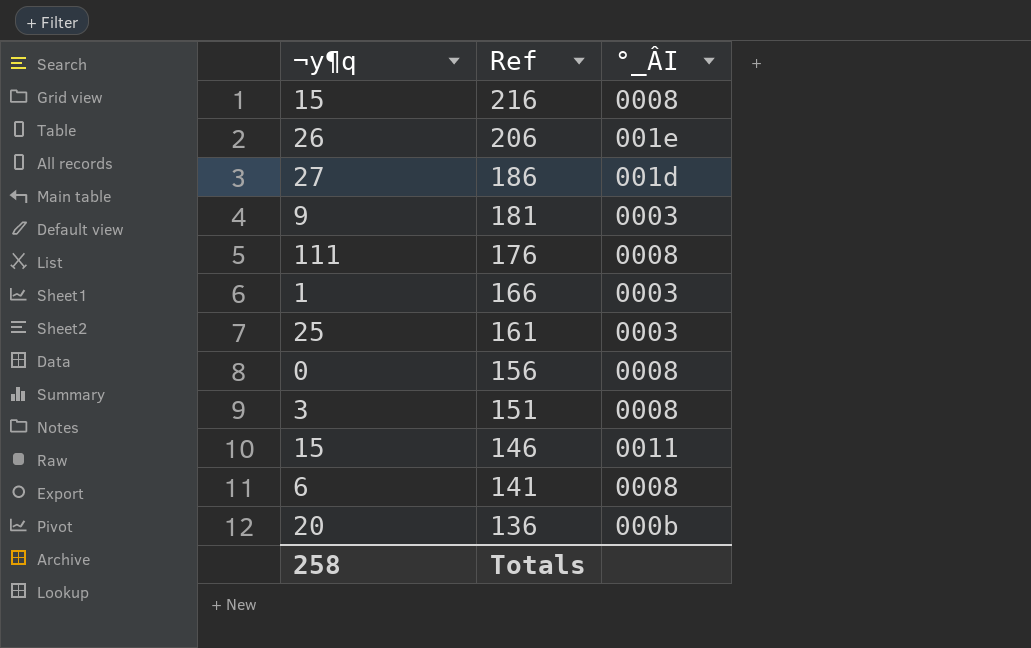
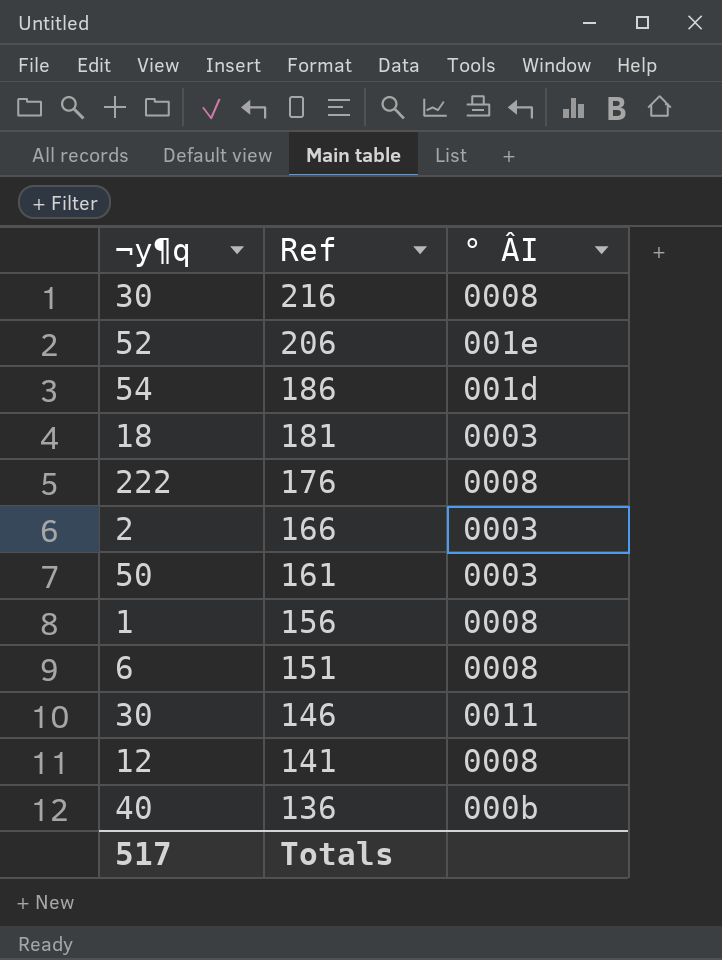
column name: °_ÂI -> ° ÂI
216 | ¬y¶q: 15 -> 30
206 | ¬y¶q: 26 -> 52
186 | ¬y¶q: 27 -> 54
181 | ¬y¶q: 9 -> 18
176 | ¬y¶q: 111 -> 222
166 | ¬y¶q: 1 -> 2
161 | ¬y¶q: 25 -> 50
156 | ¬y¶q: 0 -> 1
151 | ¬y¶q: 3 -> 6
146 | ¬y¶q: 15 -> 30
141 | ¬y¶q: 6 -> 12
136 | ¬y¶q: 20 -> 40
Totals | ¬y¶q: 258 -> 517

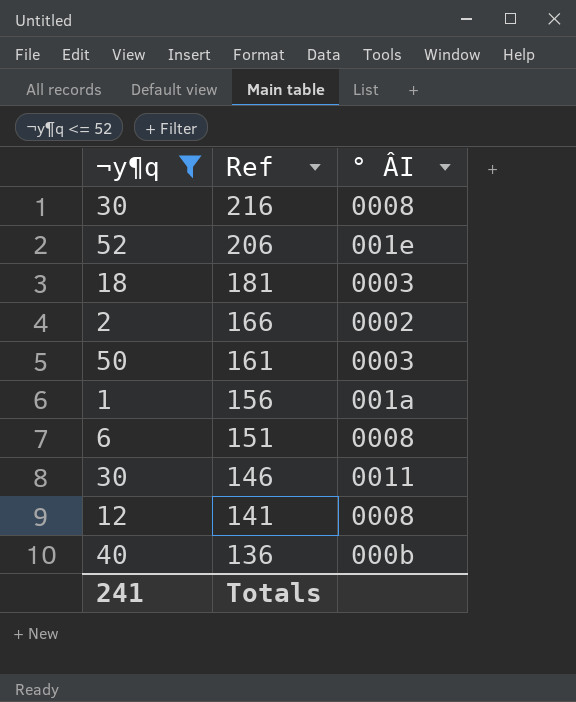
filter: none -> ¬y¶q <= 52
166 | ° ÂI: 0003 -> 0002
156 | ° ÂI: 0008 -> 001a
Totals | ¬y¶q: 517 -> 241

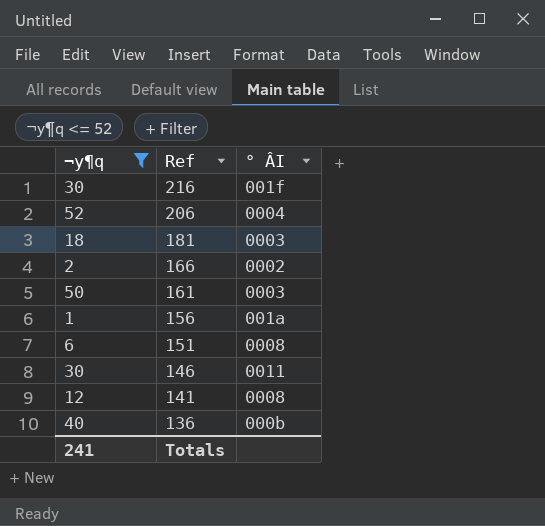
216 | ° ÂI: 0008 -> 001f
206 | ° ÂI: 001e -> 0004

